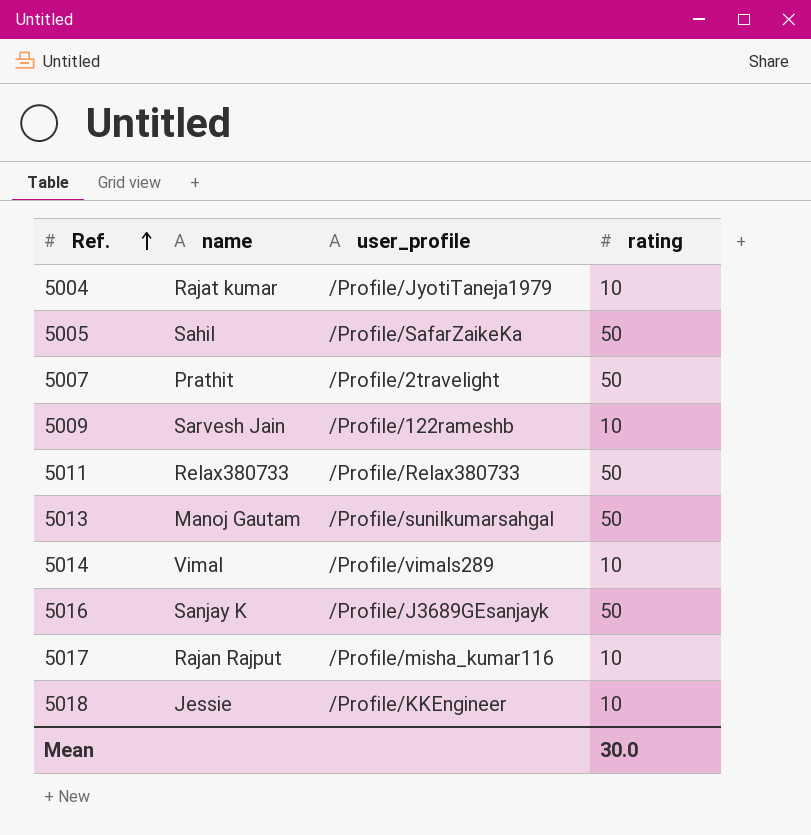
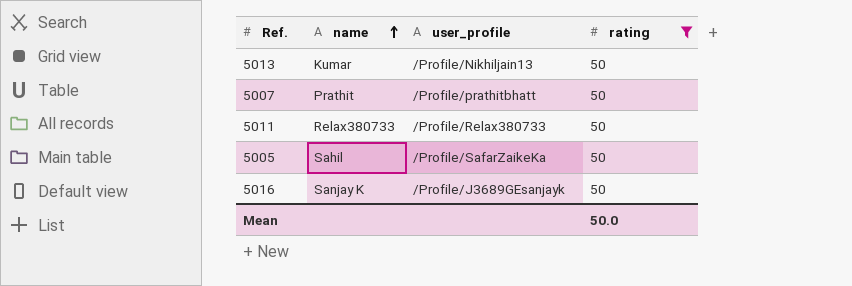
filter: none -> rating = 50
row order: Ref. ascending -> name ascending
5013 | name: Manoj Gautam -> Kumar
5013 | user_profile: /Profile/sunilkumarsahgal -> /Profile/Nikhiljain13
5007 | user_profile: /Profile/2travelight -> /Profile/prathitbhatt
Mean | rating: 30.0 -> 50.0

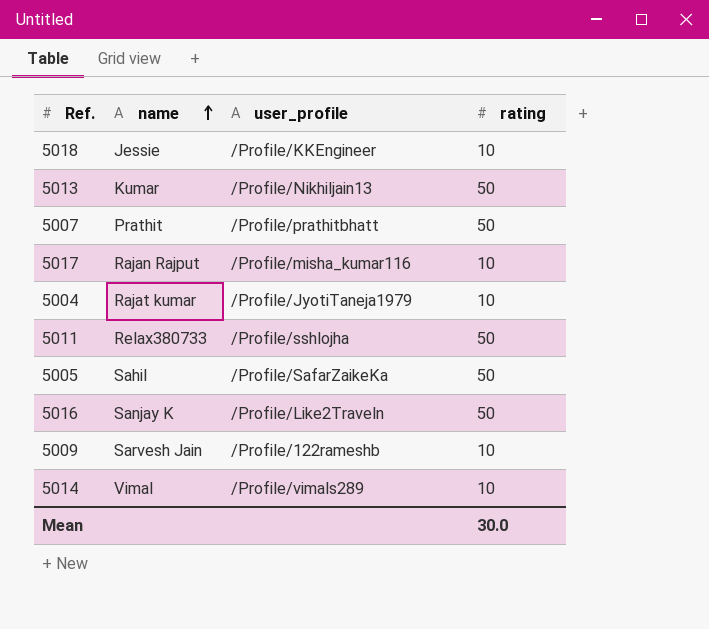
filter: rating = 50 -> none
5011 | user_profile: /Profile/Relax380733 -> /Profile/sshlojha
5016 | user_profile: /Profile/J3689GEsanjayk -> /Profile/Like2Traveln
Mean | rating: 50.0 -> 30.0

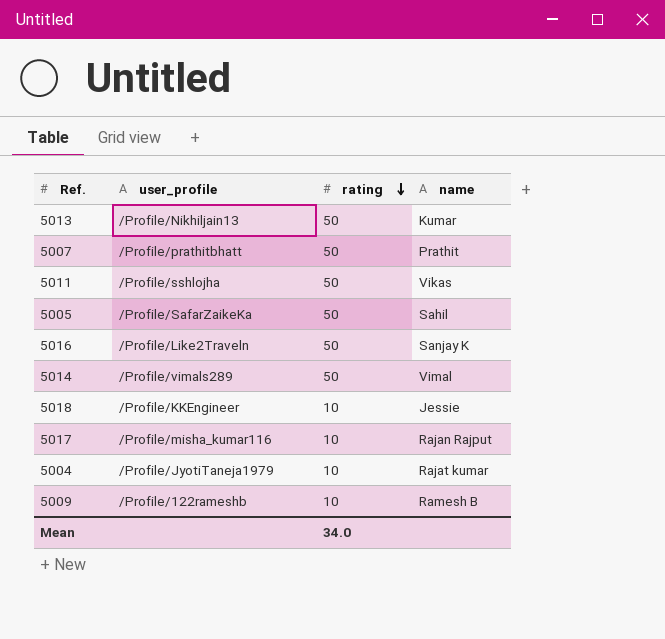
row order: name ascending -> rating descending
column name | position: 2 -> 4
5011 | name: Relax380733 -> Vikas
5014 | rating: 10 -> 50
5009 | name: Sarvesh Jain -> Ramesh B
Mean | rating: 30.0 -> 34.0

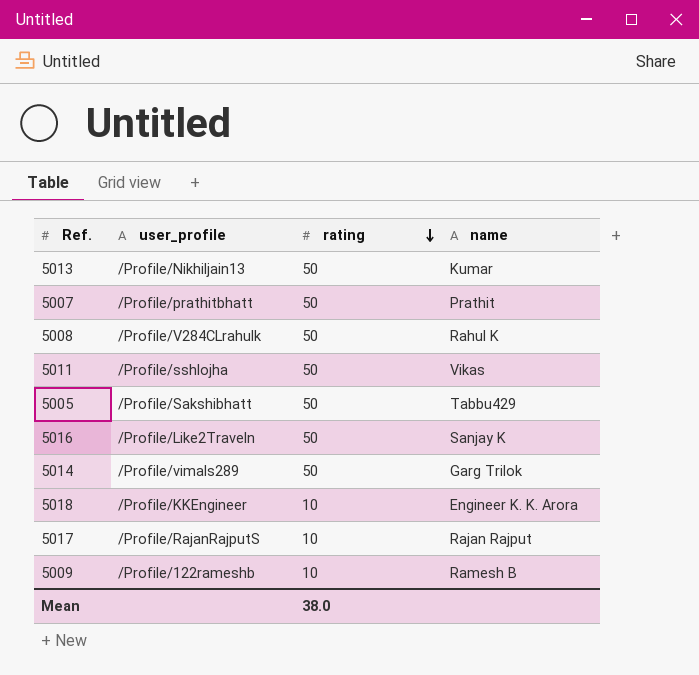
row 5004: /Profile/JyotiTaneja1979 | 10 | Rajat kumar -> none
row 5008: none -> /Profile/V284CLrahulk | 50 | Rahul K
5005 | user_profile: /Profile/SafarZaikeKa -> /Profile/Sakshibhatt
5005 | name: Sahil -> Tabbu429
5014 | name: Vimal -> Garg Trilok
5018 | name: Jessie -> Engineer K. K. Arora
5017 | user_profile: /Profile/misha_kumar116 -> /Profile/RajanRajputS
Mean | rating: 34.0 -> 38.0

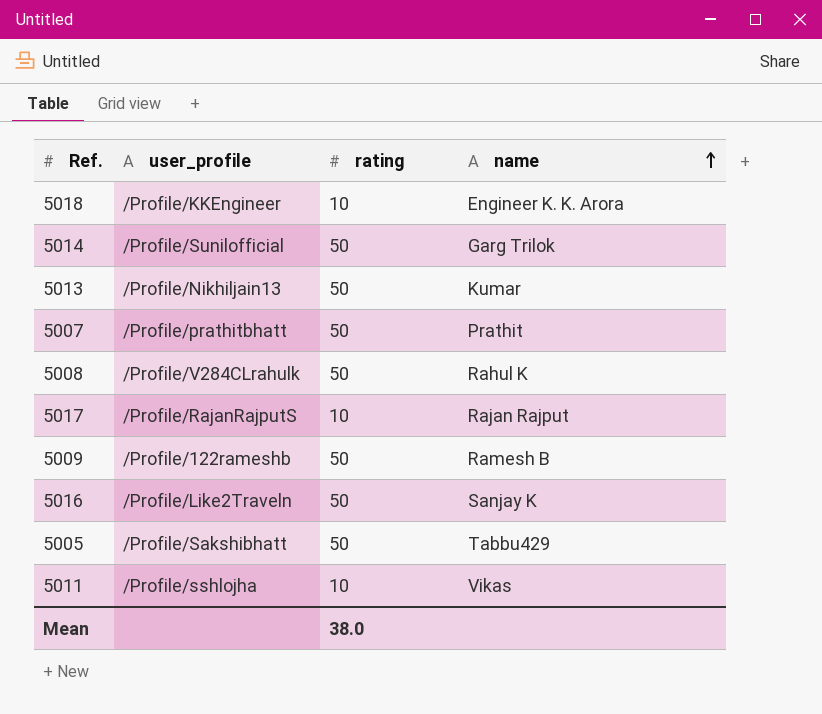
row order: rating descending -> name ascending
5014 | user_profile: /Profile/vimals289 -> /Profile/Sunilofficial
5009 | rating: 10 -> 50
5011 | rating: 50 -> 10

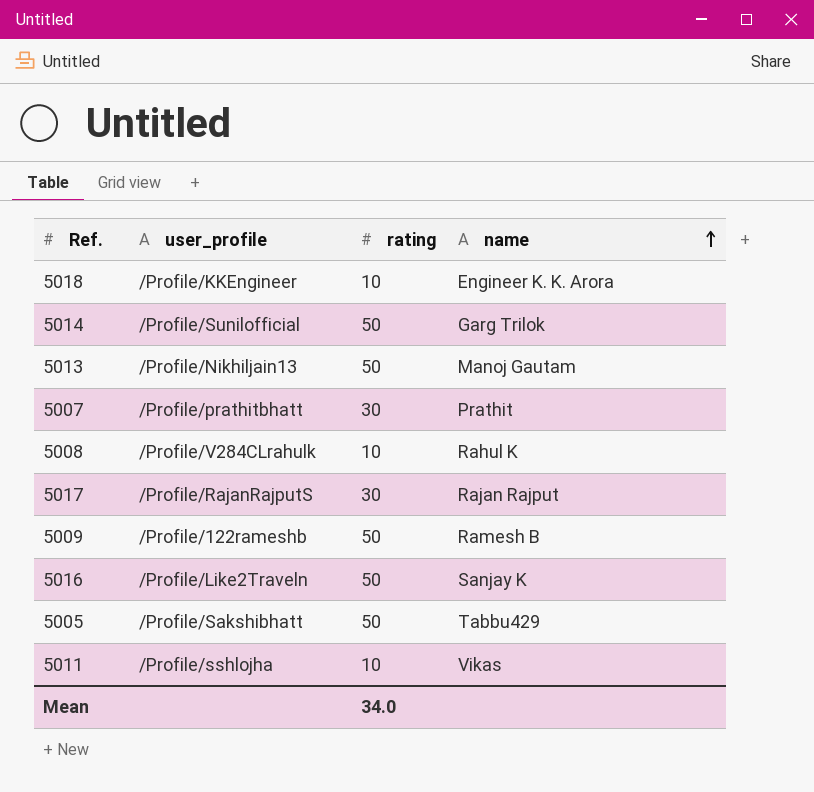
5013 | name: Kumar -> Manoj Gautam
5007 | rating: 50 -> 30
5008 | rating: 50 -> 10
5017 | rating: 10 -> 30
Mean | rating: 38.0 -> 34.0

